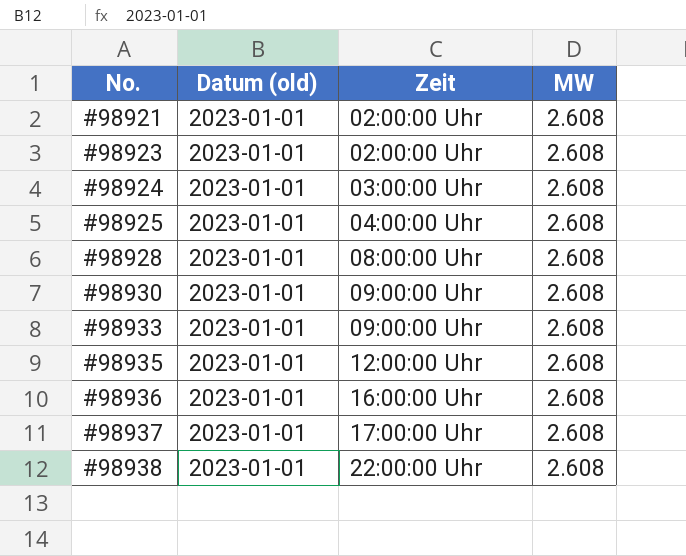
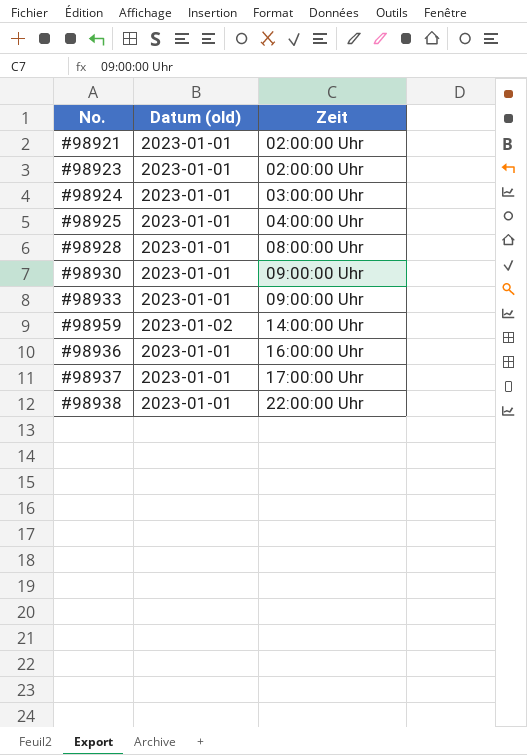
column MW | position: 4 -> none
row #98935: 2023-01-01 | 12:00:00 Uhr | 2.608 -> none
row #98959: none -> 2023-01-02 | 14:00:00 Uhr

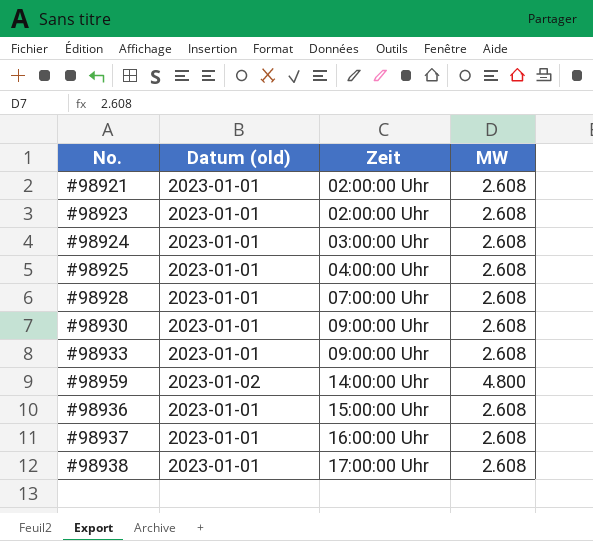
column MW | position: none -> 4
#98928 | Zeit: 08:00:00 Uhr -> 07:00:00 Uhr
#98936 | Zeit: 16:00:00 Uhr -> 15:00:00 Uhr
#98937 | Zeit: 17:00:00 Uhr -> 16:00:00 Uhr
#98938 | Zeit: 22:00:00 Uhr -> 17:00:00 Uhr

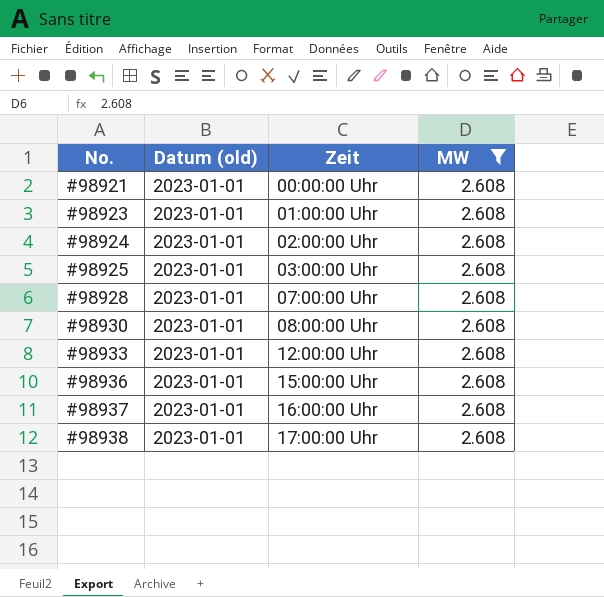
filter: none -> MW = 2.608
#98921 | Zeit: 02:00:00 Uhr -> 00:00:00 Uhr
#98923 | Zeit: 02:00:00 Uhr -> 01:00:00 Uhr
#98924 | Zeit: 03:00:00 Uhr -> 02:00:00 Uhr
#98925 | Zeit: 04:00:00 Uhr -> 03:00:00 Uhr
#98930 | Zeit: 09:00:00 Uhr -> 08:00:00 Uhr
#98933 | Zeit: 09:00:00 Uhr -> 12:00:00 Uhr

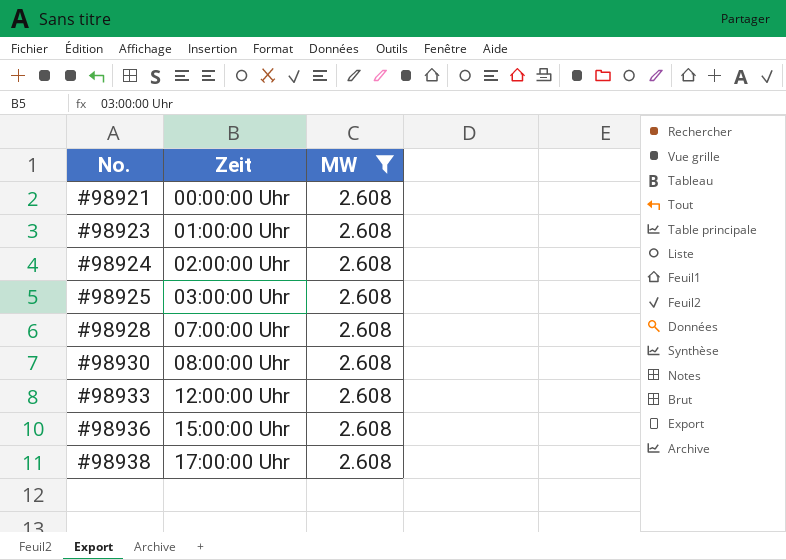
column Datum (old) | position: 2 -> none
row #98937: 2023-01-01 | 16:00:00 Uhr | 2.608 -> none

